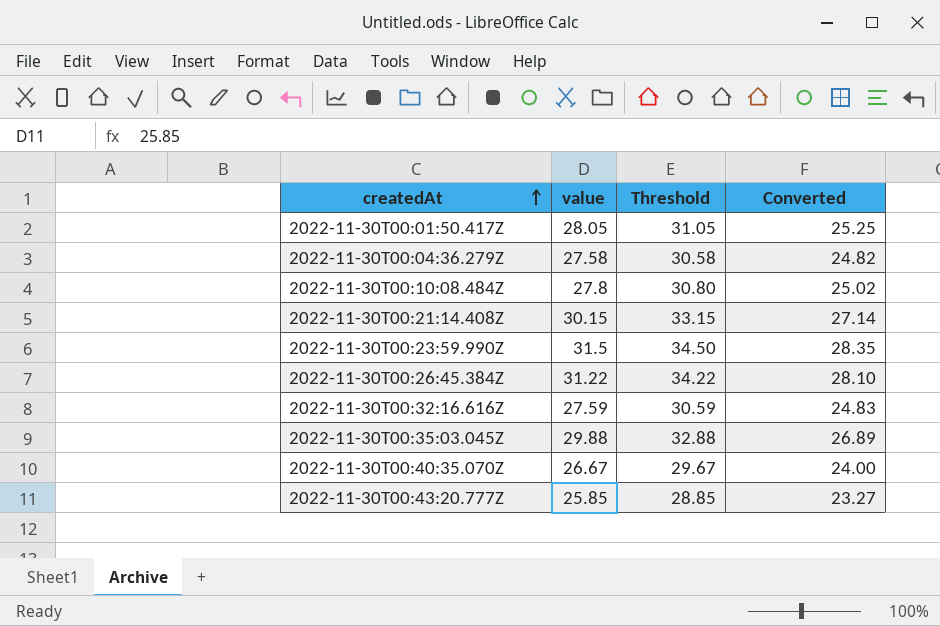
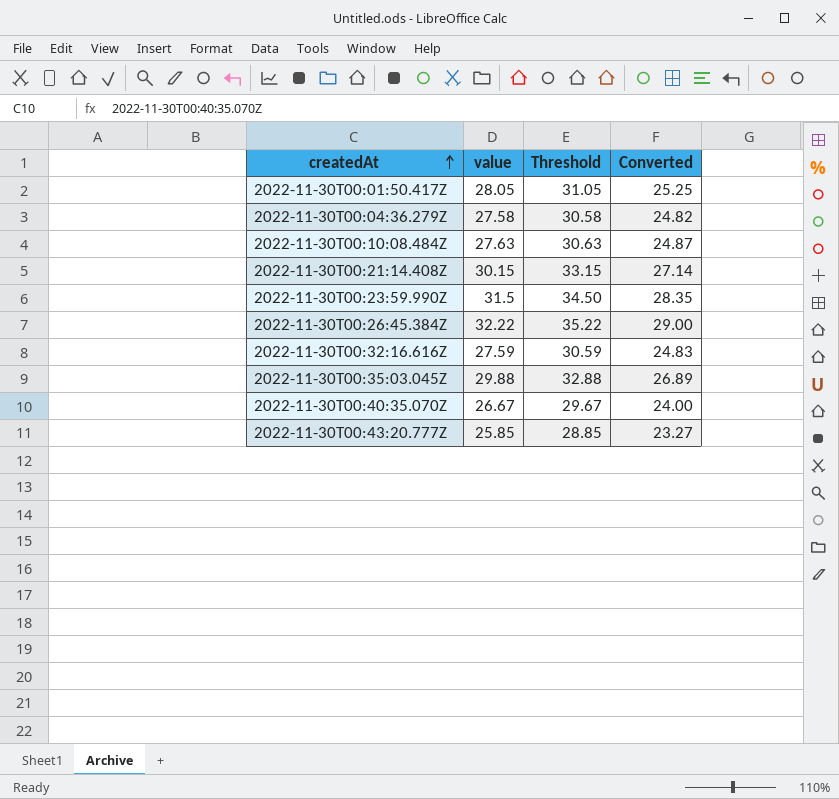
2022-11-30T00:10:08.484Z | value: 27.8 -> 27.63
2022-11-30T00:10:08.484Z | Threshold: 30.80 -> 30.63
2022-11-30T00:10:08.484Z | Converted: 25.02 -> 24.87
2022-11-30T00:26:45.384Z | value: 31.22 -> 32.22
2022-11-30T00:26:45.384Z | Threshold: 34.22 -> 35.22
2022-11-30T00:26:45.384Z | Converted: 28.10 -> 29.00

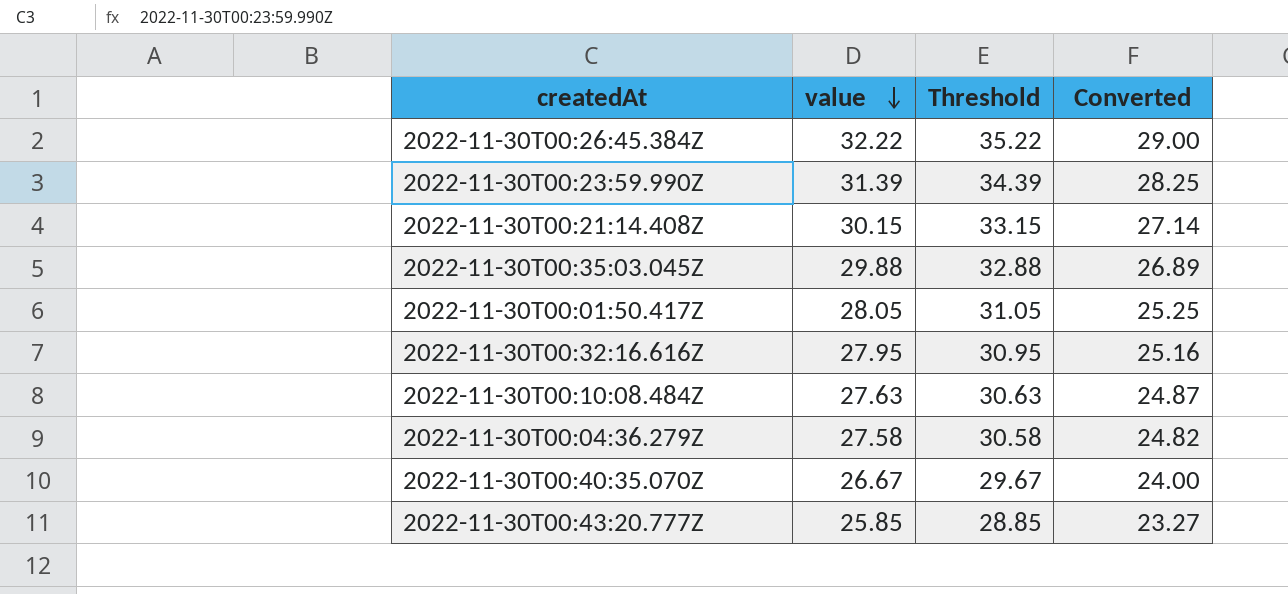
row order: createdAt ascending -> value descending
2022-11-30T00:23:59.990Z | value: 31.5 -> 31.39
2022-11-30T00:23:59.990Z | Threshold: 34.50 -> 34.39
2022-11-30T00:23:59.990Z | Converted: 28.35 -> 28.25
2022-11-30T00:32:16.616Z | value: 27.59 -> 27.95
2022-11-30T00:32:16.616Z | Threshold: 30.59 -> 30.95
2022-11-30T00:32:16.616Z | Converted: 24.83 -> 25.16

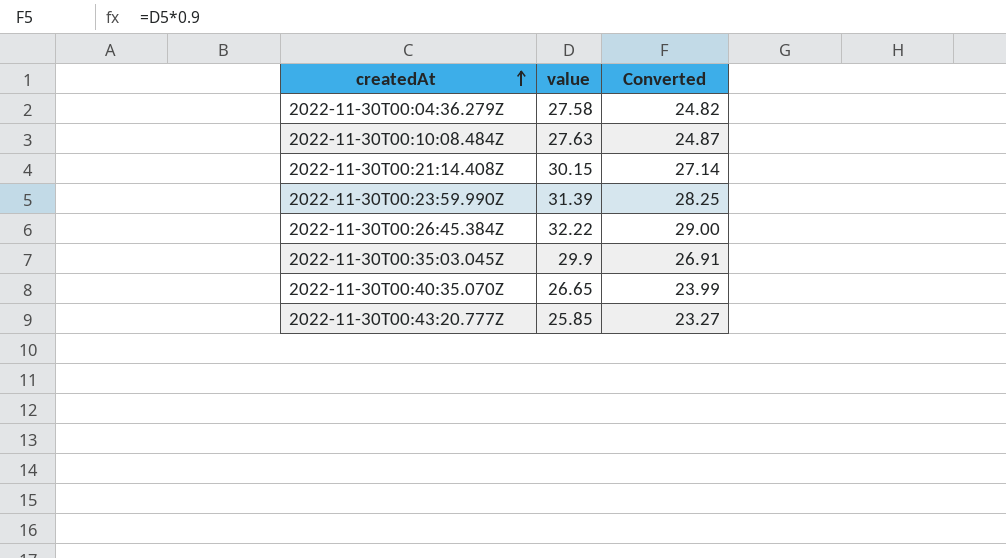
row order: value descending -> createdAt ascending
column Threshold | formula: [value] + 3 -> none
row 2022-11-30T00:01:50.417Z: 28.05 | 31.05 | 25.25 -> none
row 2022-11-30T00:32:16.616Z: 27.95 | 30.95 | 25.16 -> none
2022-11-30T00:35:03.045Z | value: 29.88 -> 29.9
2022-11-30T00:35:03.045Z | Converted: 26.89 -> 26.91
2022-11-30T00:40:35.070Z | value: 26.67 -> 26.65
2022-11-30T00:40:35.070Z | Converted: 24.00 -> 23.99

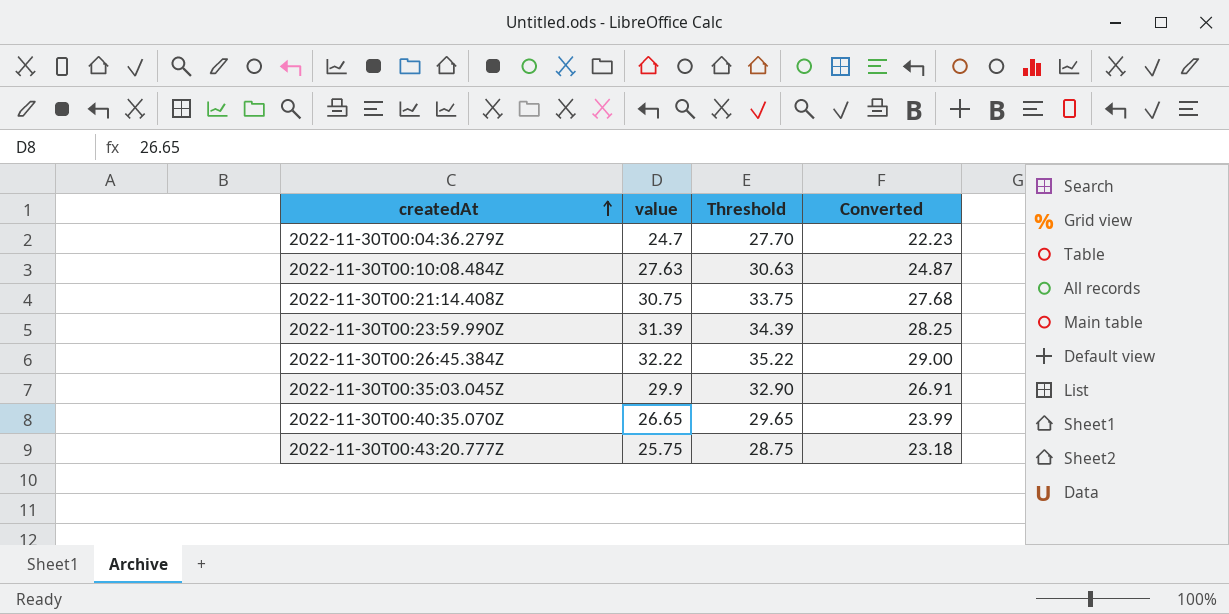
column Threshold | formula: none -> [value] + 3
2022-11-30T00:04:36.279Z | value: 27.58 -> 24.7
2022-11-30T00:04:36.279Z | Converted: 24.82 -> 22.23
2022-11-30T00:21:14.408Z | value: 30.15 -> 30.75
2022-11-30T00:21:14.408Z | Converted: 27.14 -> 27.68
2022-11-30T00:43:20.777Z | value: 25.85 -> 25.75
2022-11-30T00:43:20.777Z | Converted: 23.27 -> 23.18

